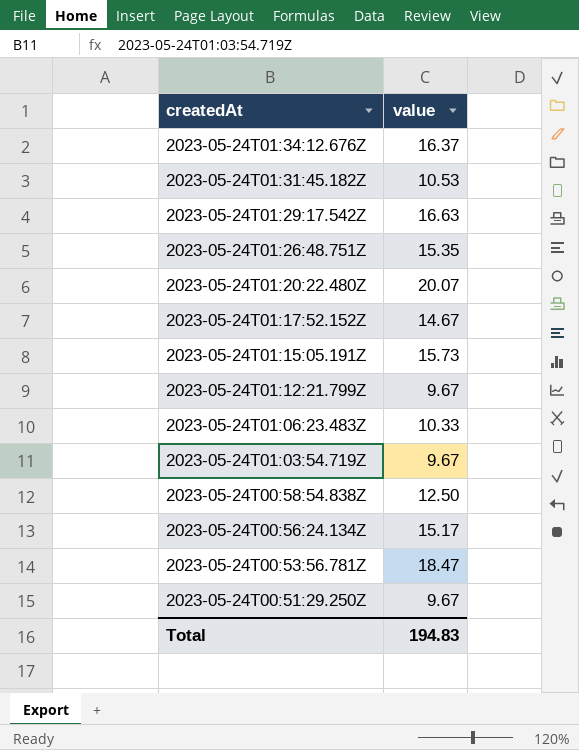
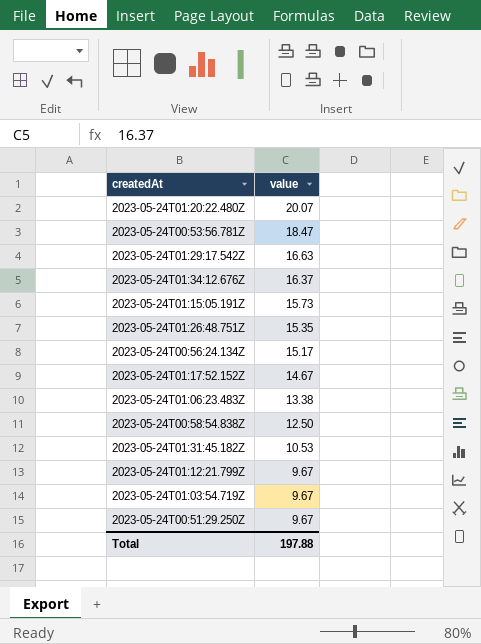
row order: createdAt descending -> value descending
2023-05-24T01:06:23.483Z | value: 10.33 -> 13.38
Total | value: 194.83 -> 197.88

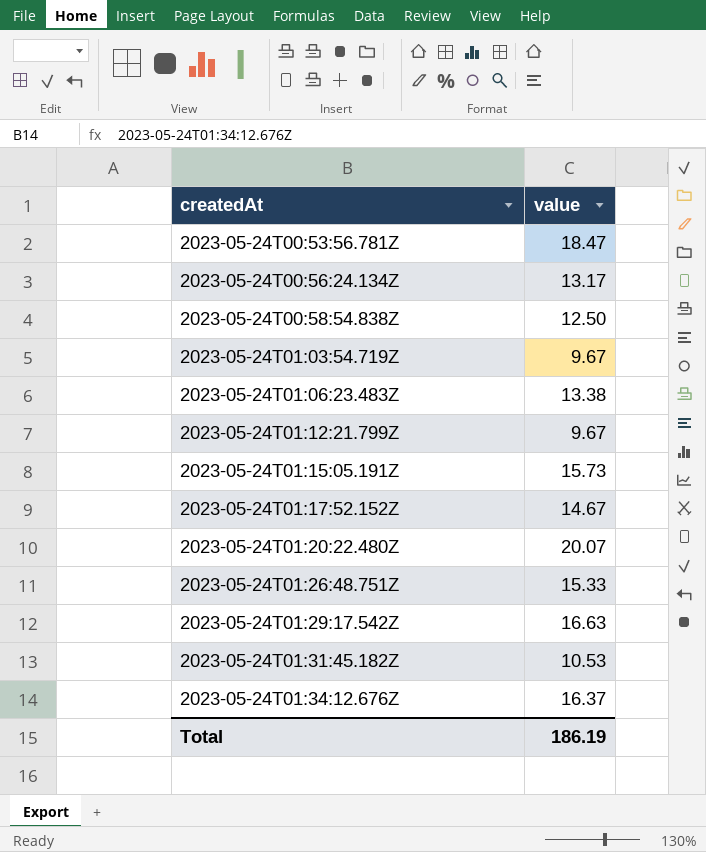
row order: value descending -> createdAt ascending
row 2023-05-24T00:51:29.250Z: 9.67 -> none
2023-05-24T00:56:24.134Z | value: 15.17 -> 13.17
2023-05-24T01:26:48.751Z | value: 15.35 -> 15.33
Total | value: 197.88 -> 186.19

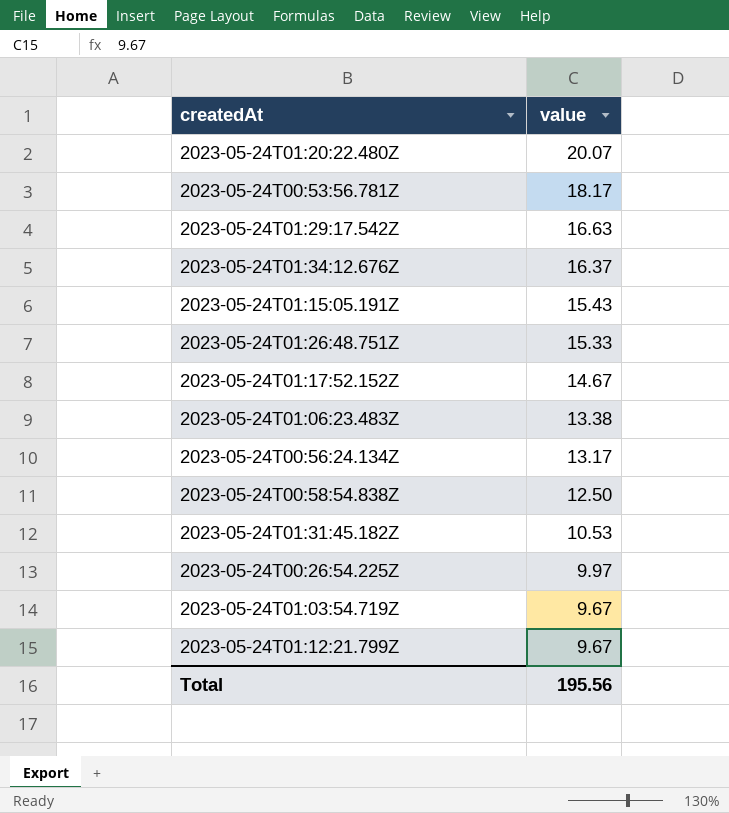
row order: createdAt ascending -> value descending
2023-05-24T00:53:56.781Z | value: 18.47 -> 18.17
2023-05-24T01:15:05.191Z | value: 15.73 -> 15.43
row 2023-05-24T00:26:54.225Z: none -> 9.97
Total | value: 186.19 -> 195.56

